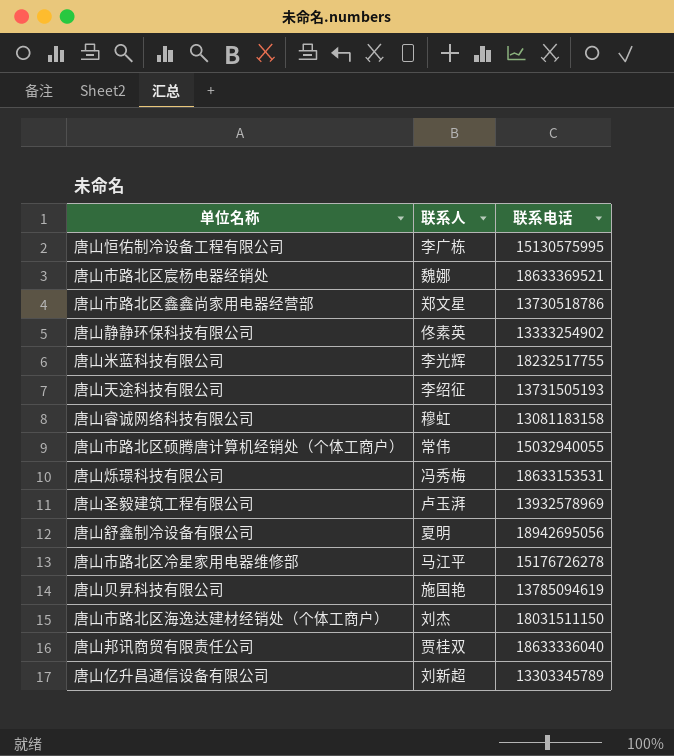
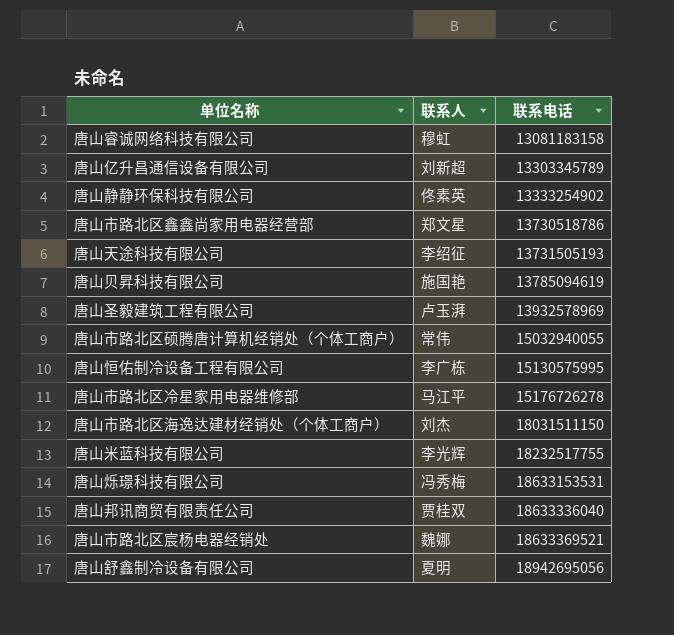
row order: none -> 联系电话 ascending

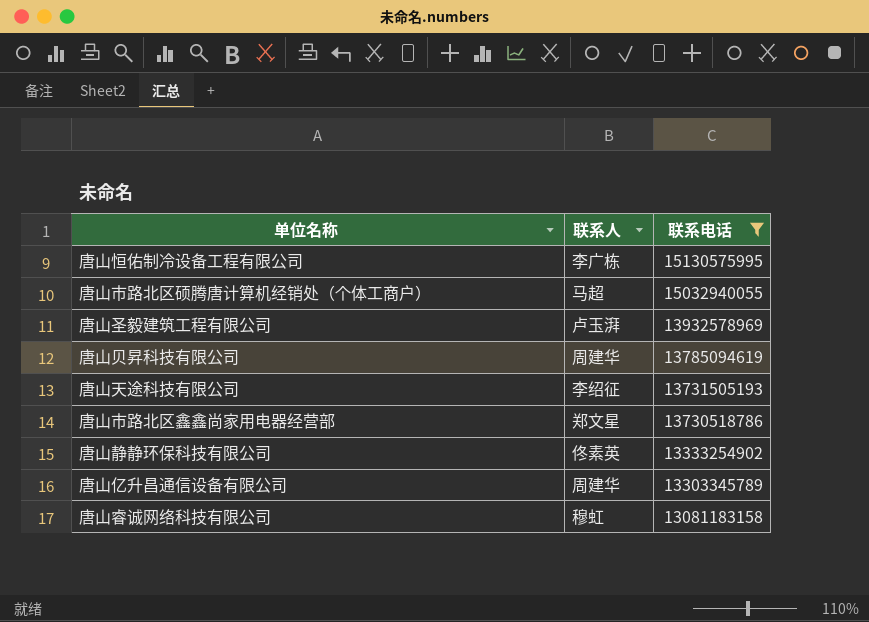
filter: none -> 联系电话 <= 15130575995
row order: 联系电话 ascending -> 联系电话 descending
唐山市路北区硕腾唐计算机经销处（个体工商户） | 联系人: 常伟 -> 马超
唐山贝昇科技有限公司 | 联系人: 施国艳 -> 周建华
唐山亿升昌通信设备有限公司 | 联系人: 刘新超 -> 周建华

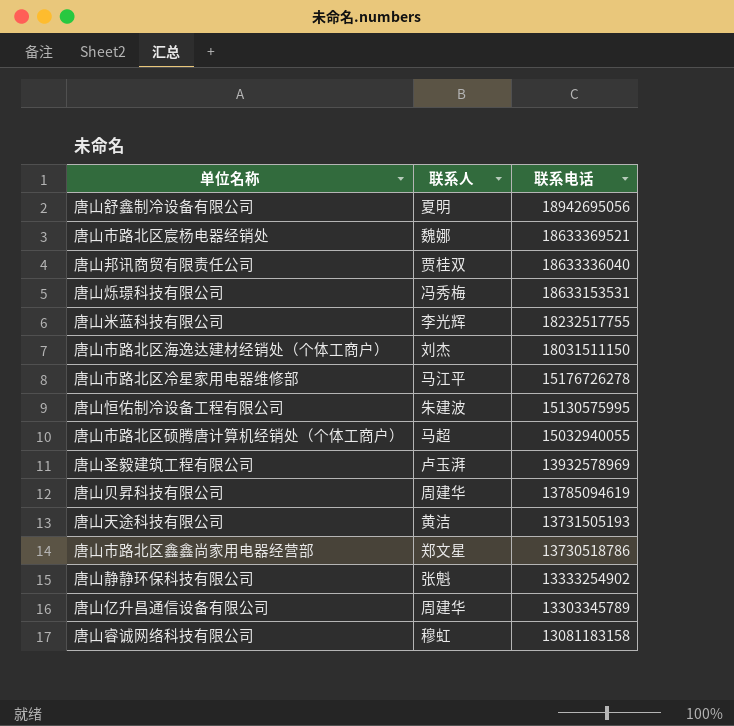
filter: 联系电话 <= 15130575995 -> none
唐山恒佑制冷设备工程有限公司 | 联系人: 李广栋 -> 朱建波
唐山天途科技有限公司 | 联系人: 李绍征 -> 黄洁
唐山静静环保科技有限公司 | 联系人: 佟素英 -> 张魁

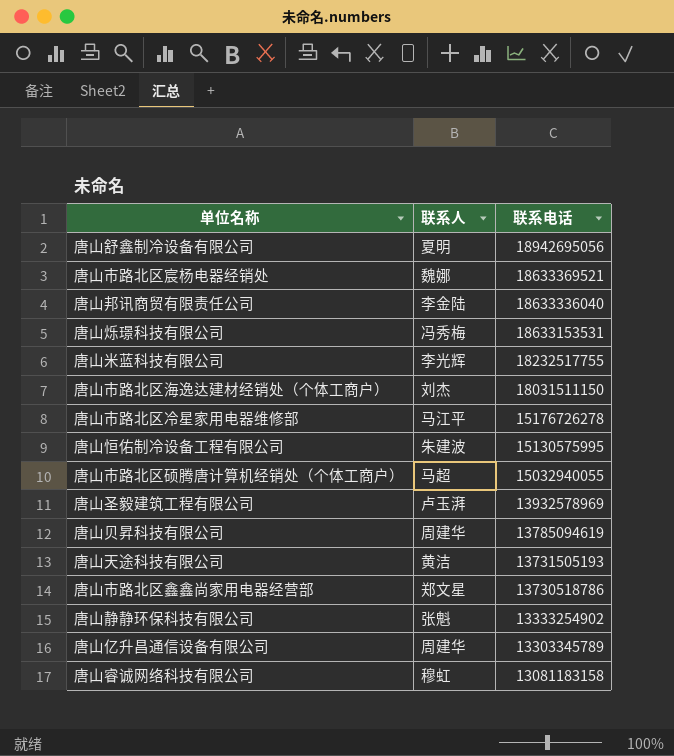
唐山邦讯商贸有限责任公司 | 联系人: 贾桂双 -> 李金陆

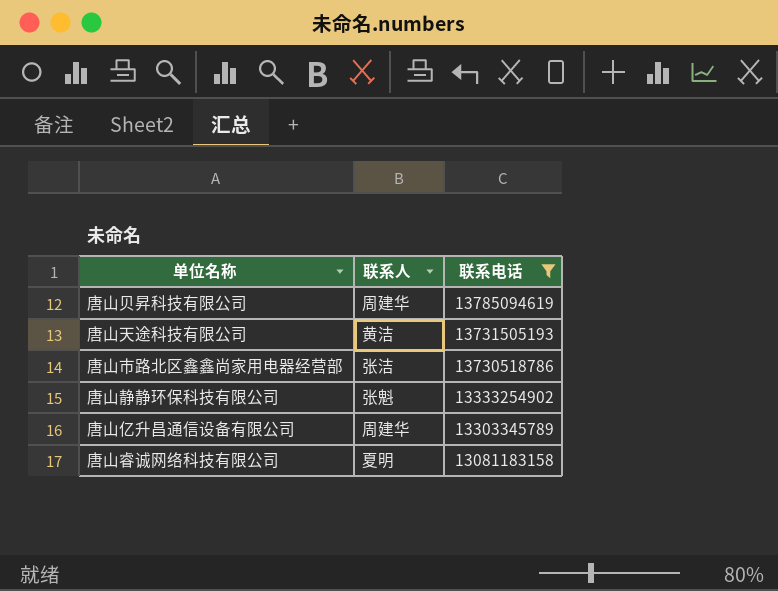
filter: none -> 联系电话 <= 13785094619
唐山市路北区鑫鑫尚家用电器经营部 | 联系人: 郑文星 -> 张洁
唐山睿诚网络科技有限公司 | 联系人: 穆虹 -> 夏明

